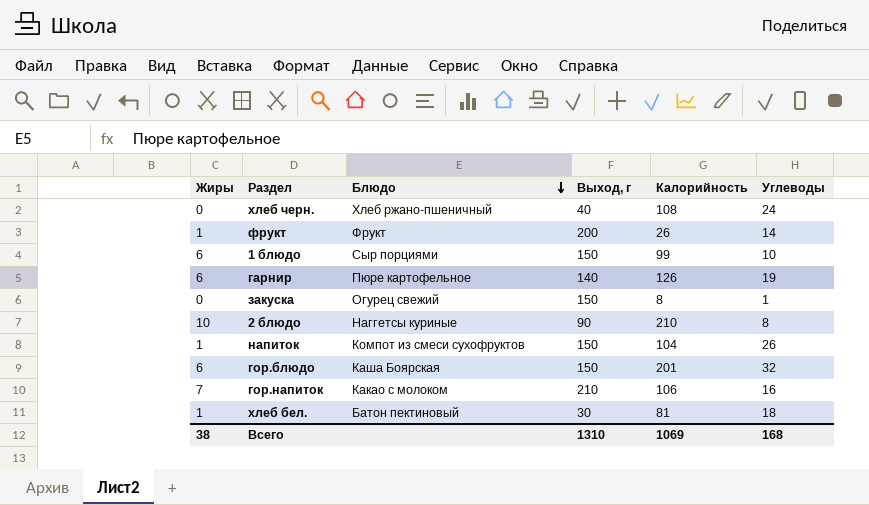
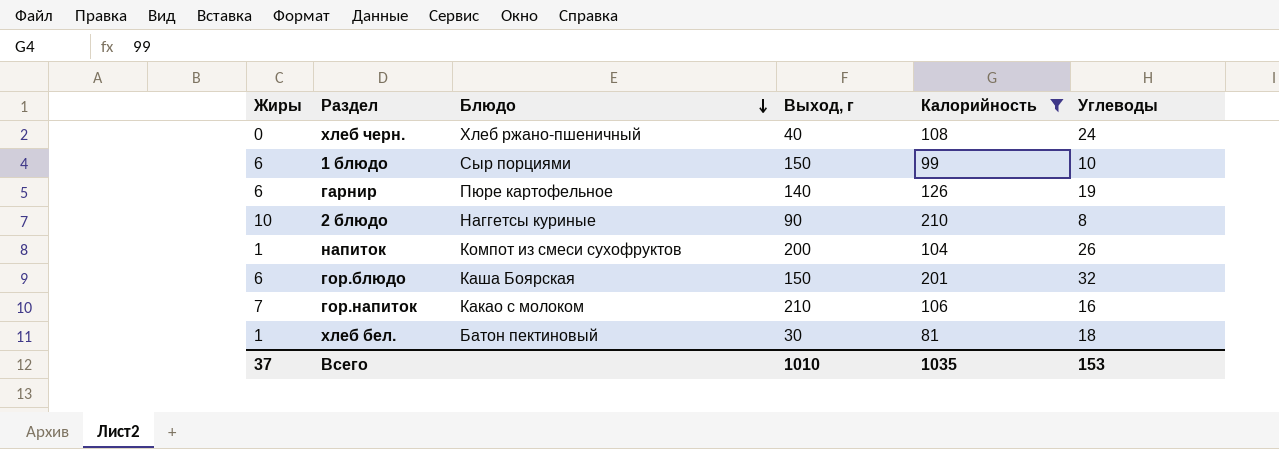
filter: none -> Калорийность >= 81
напиток | Выход, г: 150 -> 200
Всего | Жиры: 38 -> 37
Всего | Выход, г: 1310 -> 1010
Всего | Калорийность: 1069 -> 1035
Всего | Углеводы: 168 -> 153

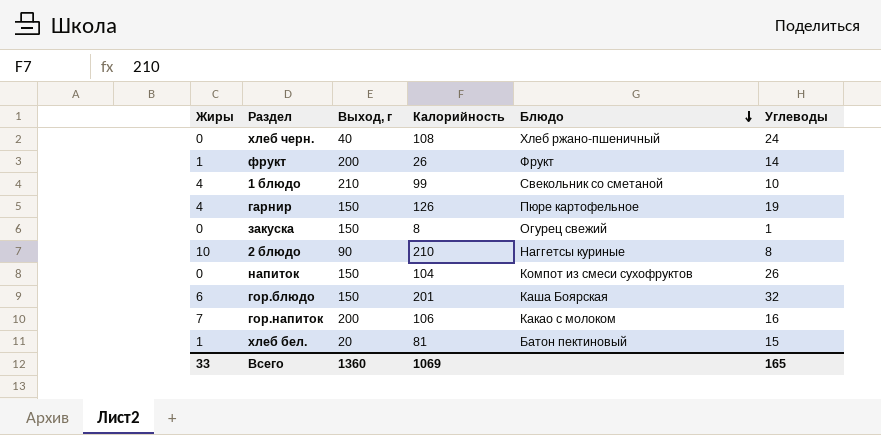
filter: Калорийность >= 81 -> none
column Блюдо | position: 3 -> 5
1 блюдо | Жиры: 6 -> 4
1 блюдо | Выход, г: 150 -> 210
1 блюдо | Блюдо: Сыр порциями -> Свекольник со сметаной
гарнир | Жиры: 6 -> 4
гарнир | Выход, г: 140 -> 150
напиток | Жиры: 1 -> 0
напиток | Выход, г: 200 -> 150
гор.напиток | Выход, г: 210 -> 200
хлеб бел. | Выход, г: 30 -> 20
хлеб бел. | Углеводы: 18 -> 15
Всего | Жиры: 37 -> 33
Всего | Выход, г: 1010 -> 1360
Всего | Калорийность: 1035 -> 1069
Всего | Углеводы: 153 -> 165

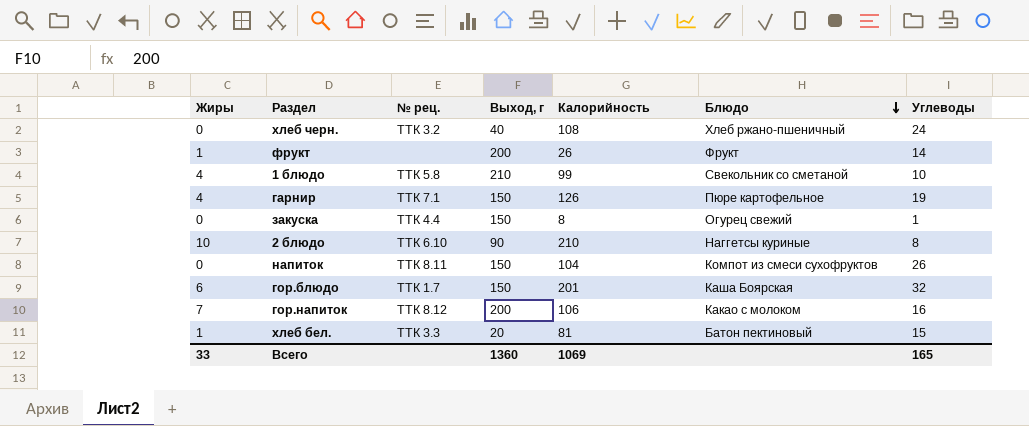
column № рец. | position: none -> 3

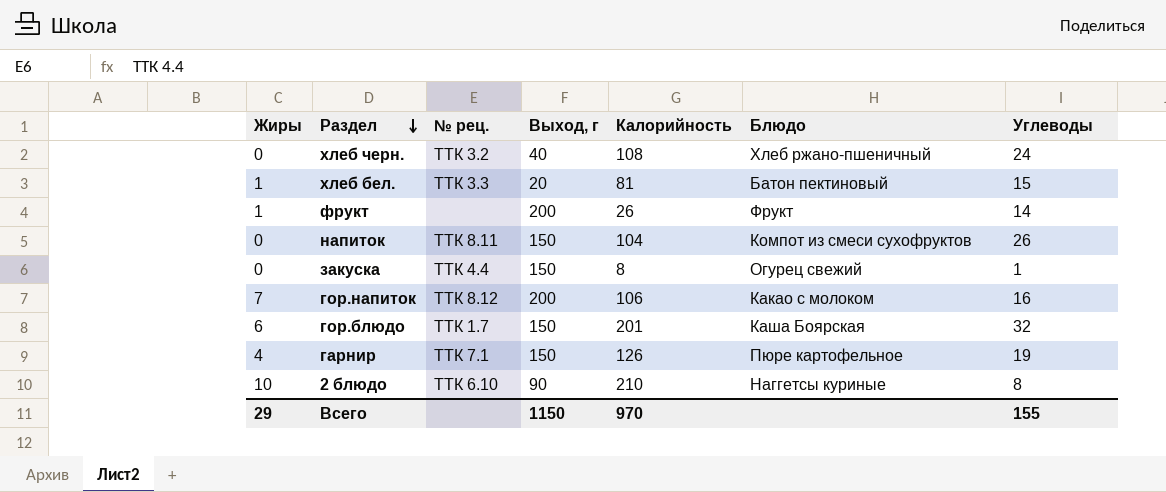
row order: Блюдо descending -> Раздел descending
row 1 блюдо: 4 | ТТК 5.8 | 210 | 99 | Свекольник со сметаной | 10 -> none
Всего | Жиры: 33 -> 29
Всего | Выход, г: 1360 -> 1150
Всего | Калорийность: 1069 -> 970
Всего | Углеводы: 165 -> 155

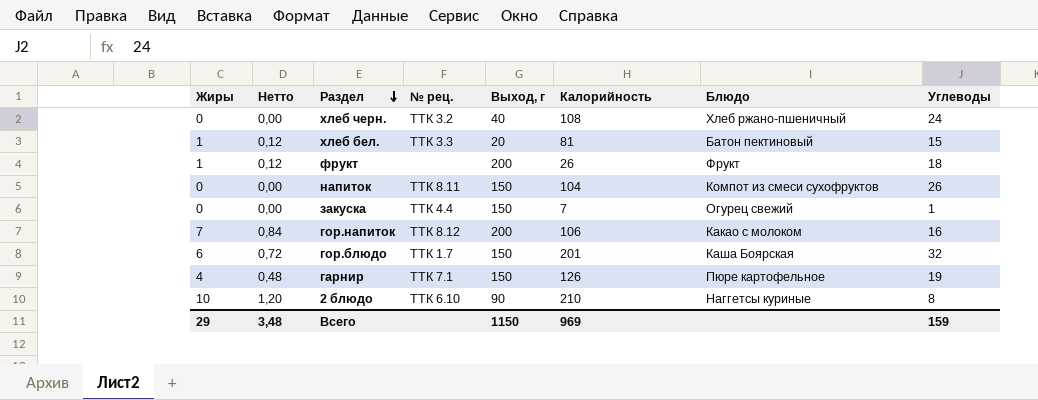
column Нетто | formula: none -> [Жиры] * 0,12
фрукт | Углеводы: 14 -> 18
закуска | Калорийность: 8 -> 7
Всего | Калорийность: 970 -> 969
Всего | Углеводы: 155 -> 159

